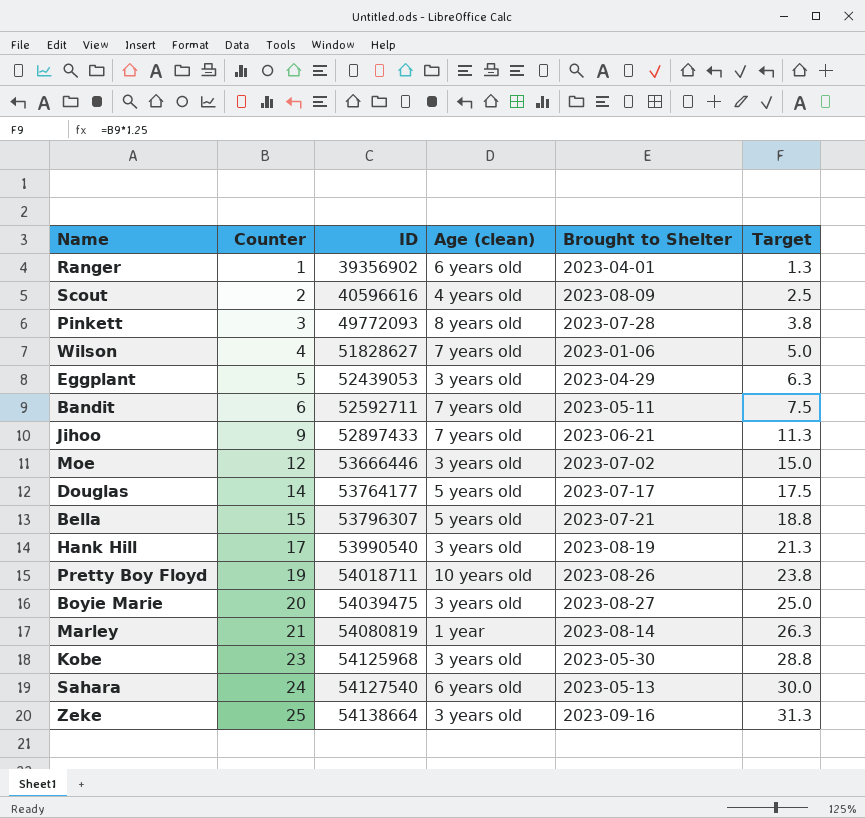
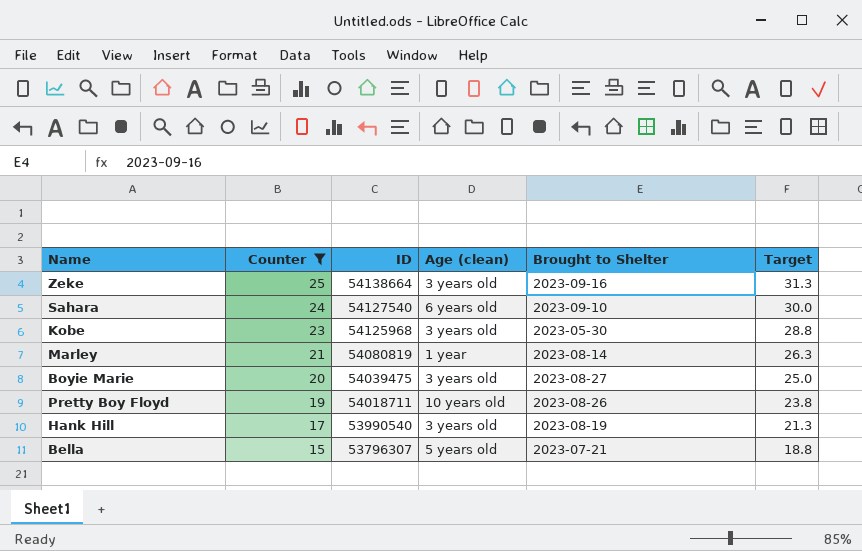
filter: none -> Counter >= 15
row order: Counter ascending -> Counter descending
Sahara | Brought to Shelter: 2023-05-13 -> 2023-09-10

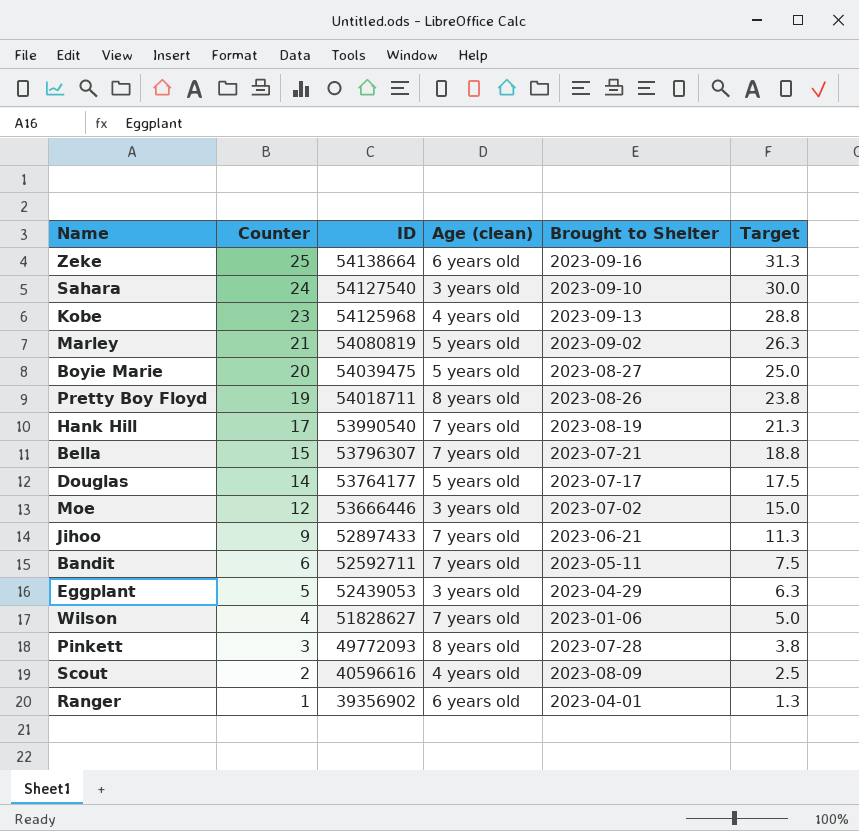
filter: Counter >= 15 -> none
Zeke | Age (clean): 3 years old -> 6 years old
Sahara | Age (clean): 6 years old -> 3 years old
Kobe | Age (clean): 3 years old -> 4 years old
Kobe | Brought to Shelter: 2023-05-30 -> 2023-09-13
Marley | Age (clean): 1 year -> 5 years old
Marley | Brought to Shelter: 2023-08-14 -> 2023-09-02
Boyie Marie | Age (clean): 3 years old -> 5 years old
Pretty Boy Floyd | Age (clean): 10 years old -> 8 years old
Hank Hill | Age (clean): 3 years old -> 7 years old
Bella | Age (clean): 5 years old -> 7 years old

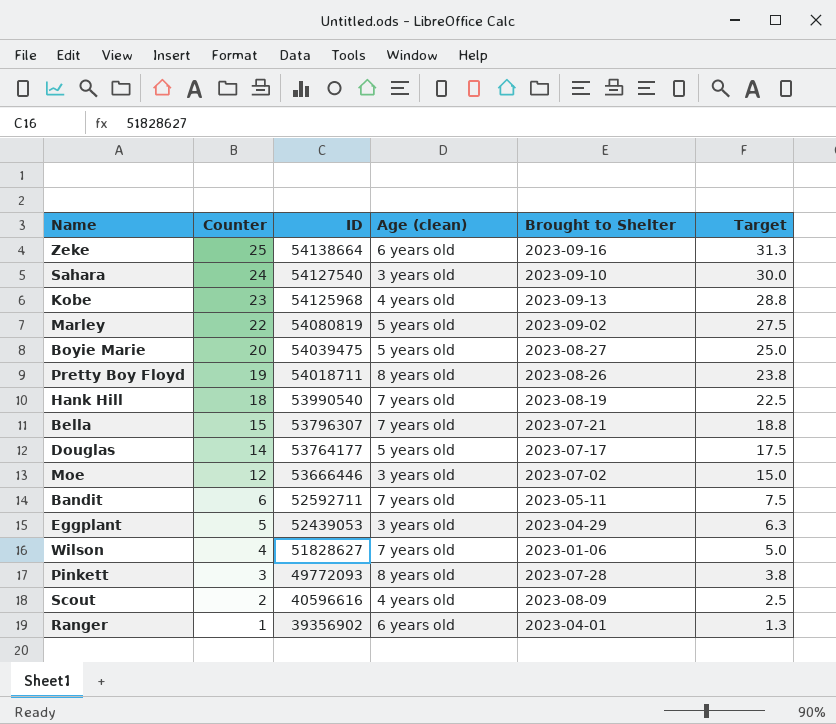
row Jihoo: 9 | 52897433 | 7 years old | 2023-06-21 | 11.3 -> none
Marley | Counter: 21 -> 22
Marley | Target: 26.3 -> 27.5
Hank Hill | Counter: 17 -> 18
Hank Hill | Target: 21.3 -> 22.5

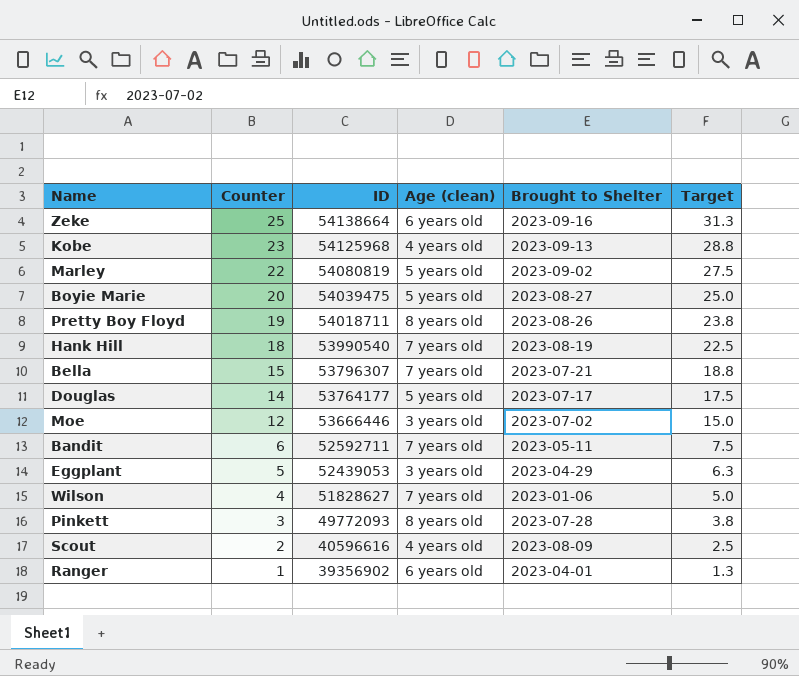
row Sahara: 24 | 54127540 | 3 years old | 2023-09-10 | 30.0 -> none

